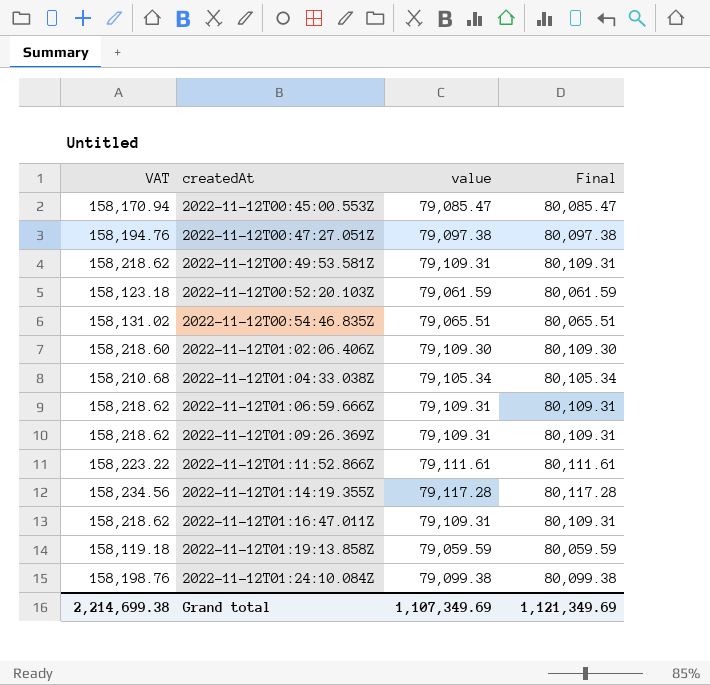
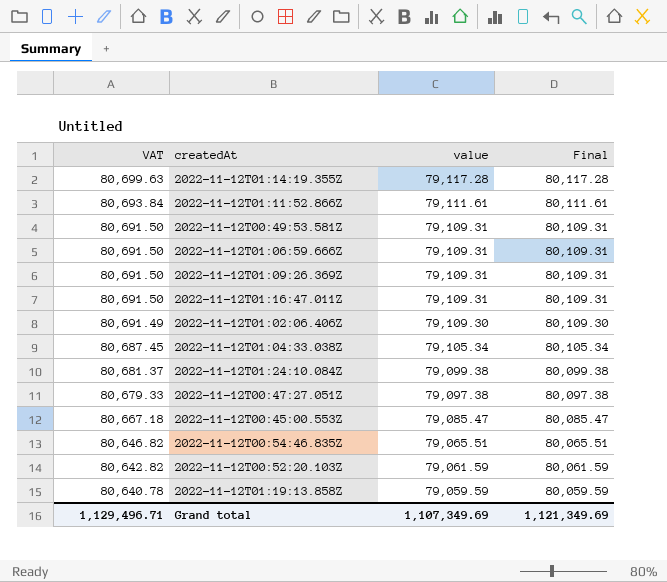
row order: createdAt ascending -> VAT descending
column VAT | formula: [value] * 2 -> [value] * 1.02
Grand total | VAT: 2,214,699.38 -> 1,129,496.71

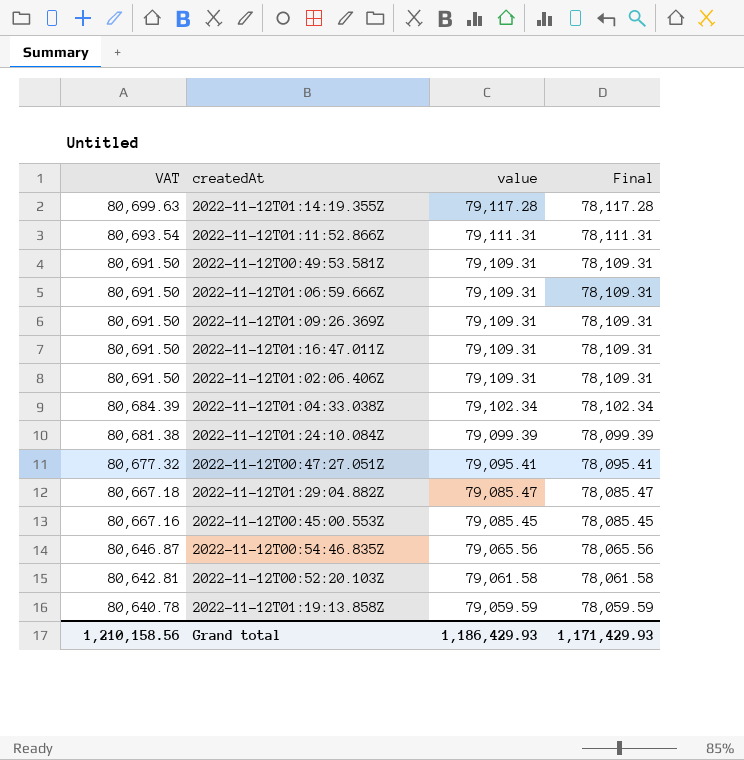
column Final | formula: [value] + 1000 -> [value] - 1000
2022-11-12T01:11:52.866Z | VAT: 80,693.84 -> 80,693.54
2022-11-12T01:11:52.866Z | value: 79,111.61 -> 79,111.31
2022-11-12T01:02:06.406Z | VAT: 80,691.49 -> 80,691.50
2022-11-12T01:02:06.406Z | value: 79,109.30 -> 79,109.31
2022-11-12T01:04:33.038Z | VAT: 80,687.45 -> 80,684.39
2022-11-12T01:04:33.038Z | value: 79,105.34 -> 79,102.34
2022-11-12T01:24:10.084Z | VAT: 80,681.37 -> 80,681.38
2022-11-12T01:24:10.084Z | value: 79,099.38 -> 79,099.39
2022-11-12T00:47:27.051Z | VAT: 80,679.33 -> 80,677.32
2022-11-12T00:47:27.051Z | value: 79,097.38 -> 79,095.41
row 2022-11-12T01:29:04.882Z: none -> 80,667.18 | 79,085.47 | 78,085.47
2022-11-12T00:45:00.553Z | VAT: 80,667.18 -> 80,667.16
2022-11-12T00:45:00.553Z | value: 79,085.47 -> 79,085.45
2022-11-12T00:54:46.835Z | VAT: 80,646.82 -> 80,646.87
2022-11-12T00:54:46.835Z | value: 79,065.51 -> 79,065.56
2022-11-12T00:52:20.103Z | VAT: 80,642.82 -> 80,642.81
2022-11-12T00:52:20.103Z | value: 79,061.59 -> 79,061.58
Grand total | VAT: 1,129,496.71 -> 1,210,158.56
Grand total | value: 1,107,349.69 -> 1,186,429.93
Grand total | Final: 1,121,349.69 -> 1,171,429.93

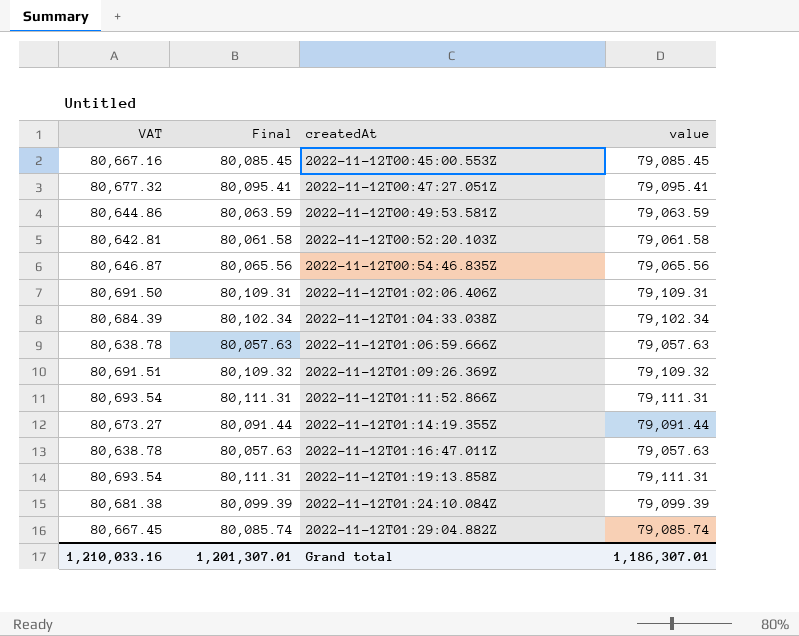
row order: VAT descending -> createdAt ascending
column Final | formula: [value] - 1000 -> [value] + 1000
column Final | position: 4 -> 2
2022-11-12T00:49:53.581Z | VAT: 80,691.50 -> 80,644.86
2022-11-12T00:49:53.581Z | value: 79,109.31 -> 79,063.59
2022-11-12T01:06:59.666Z | VAT: 80,691.50 -> 80,638.78
2022-11-12T01:06:59.666Z | value: 79,109.31 -> 79,057.63
2022-11-12T01:09:26.369Z | VAT: 80,691.50 -> 80,691.51
2022-11-12T01:09:26.369Z | value: 79,109.31 -> 79,109.32
2022-11-12T01:14:19.355Z | VAT: 80,699.63 -> 80,673.27
2022-11-12T01:14:19.355Z | value: 79,117.28 -> 79,091.44
2022-11-12T01:16:47.011Z | VAT: 80,691.50 -> 80,638.78
2022-11-12T01:16:47.011Z | value: 79,109.31 -> 79,057.63
2022-11-12T01:19:13.858Z | VAT: 80,640.78 -> 80,693.54
2022-11-12T01:19:13.858Z | value: 79,059.59 -> 79,111.31
2022-11-12T01:29:04.882Z | VAT: 80,667.18 -> 80,667.45
2022-11-12T01:29:04.882Z | value: 79,085.47 -> 79,085.74
Grand total | VAT: 1,210,158.56 -> 1,210,033.16
Grand total | Final: 1,171,429.93 -> 1,201,307.01
Grand total | value: 1,186,429.93 -> 1,186,307.01

